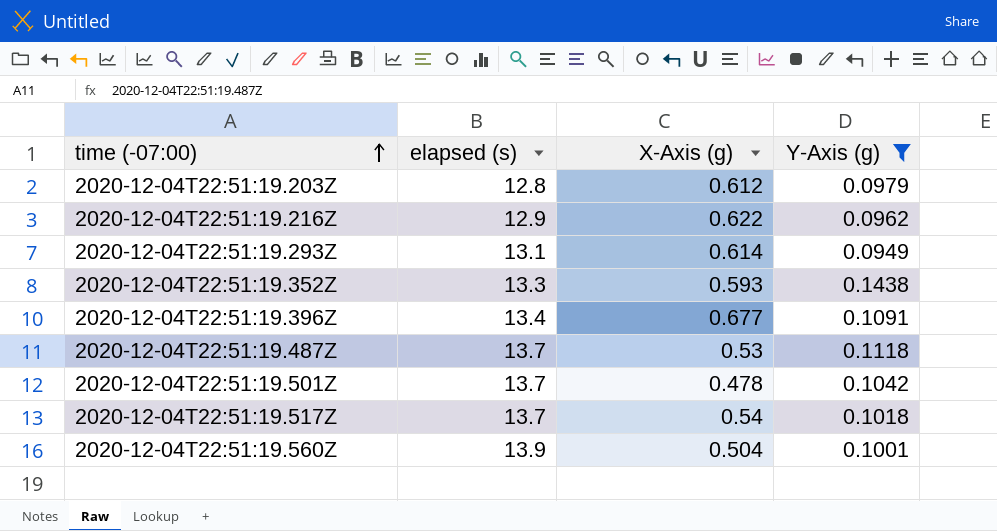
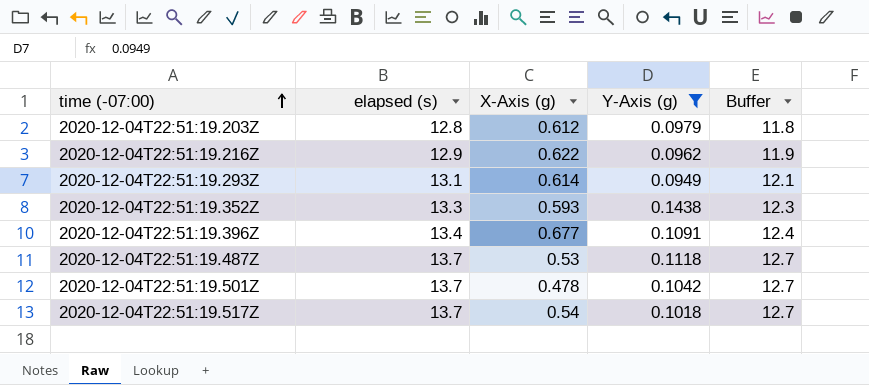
column Buffer | formula: none -> [elapsed (s)] - 1
row 2020-12-04T22:51:19.560Z: 13.9 | 0.504 | 0.1001 -> none

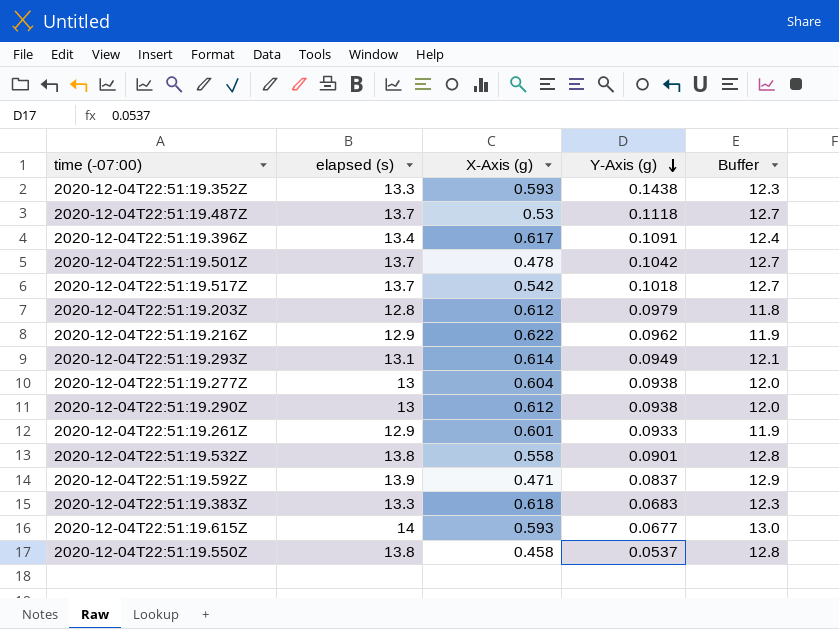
filter: Y-Axis (g) >= 0.0949 -> none
row order: time (-07:00) ascending -> Y-Axis (g) descending
2020-12-04T22:51:19.396Z | X-Axis (g): 0.677 -> 0.617
2020-12-04T22:51:19.517Z | X-Axis (g): 0.54 -> 0.542

